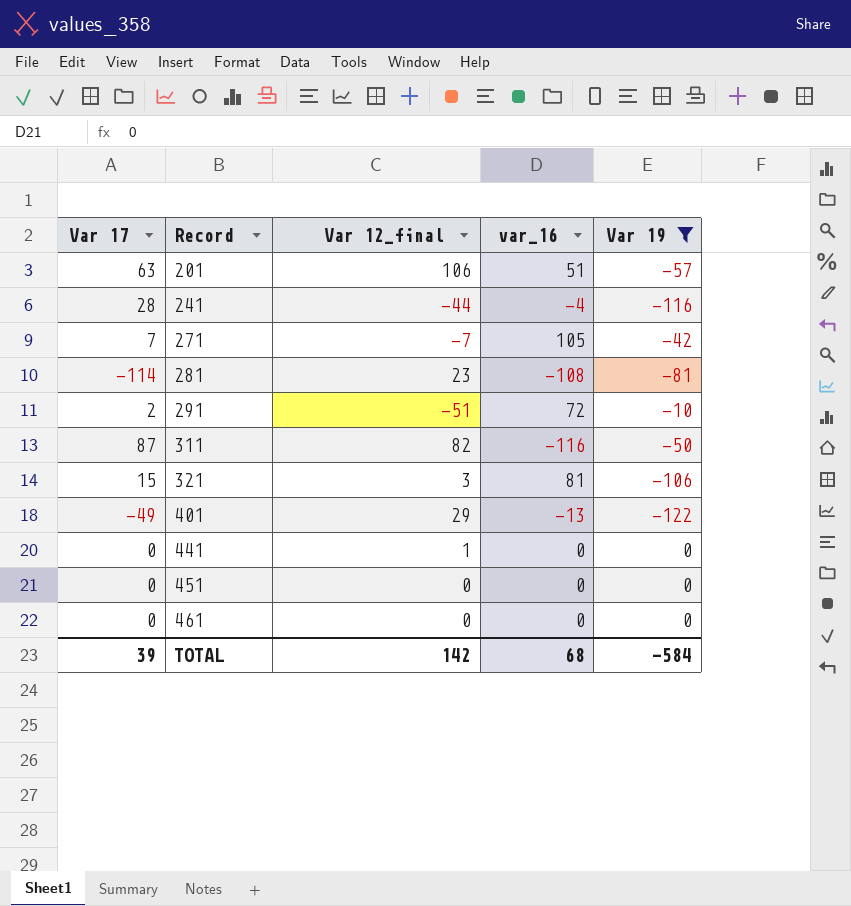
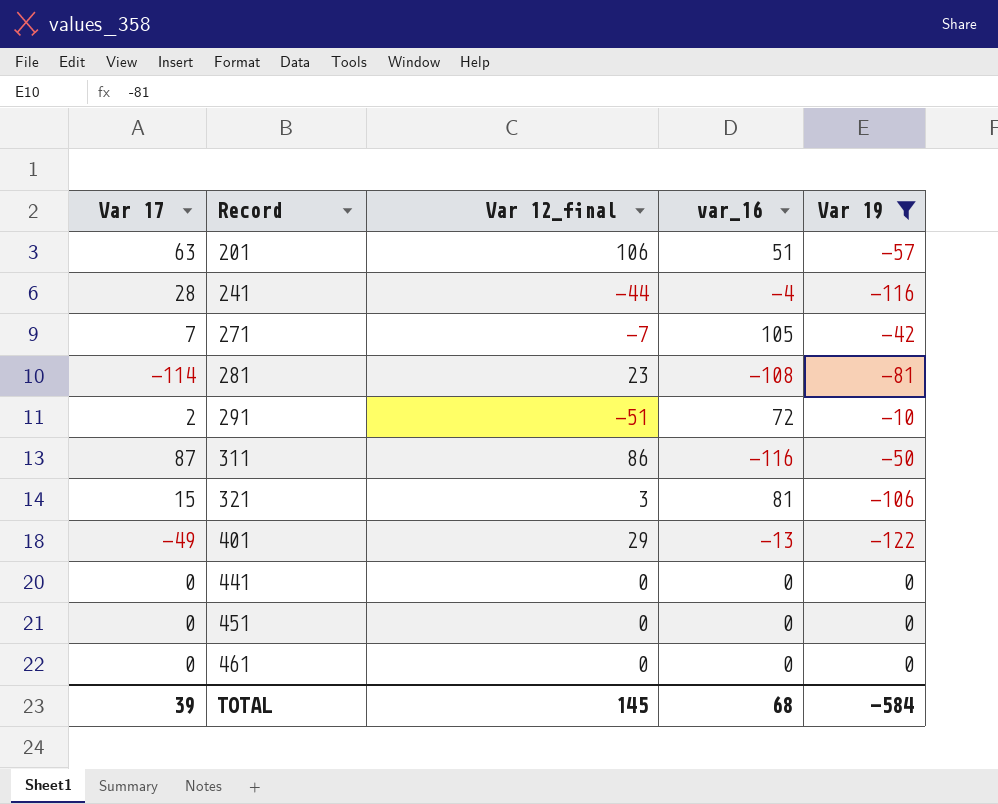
311 | Var 12_final: 82 -> 86
441 | Var 12_final: 1 -> 0
TOTAL | Var 12_final: 142 -> 145

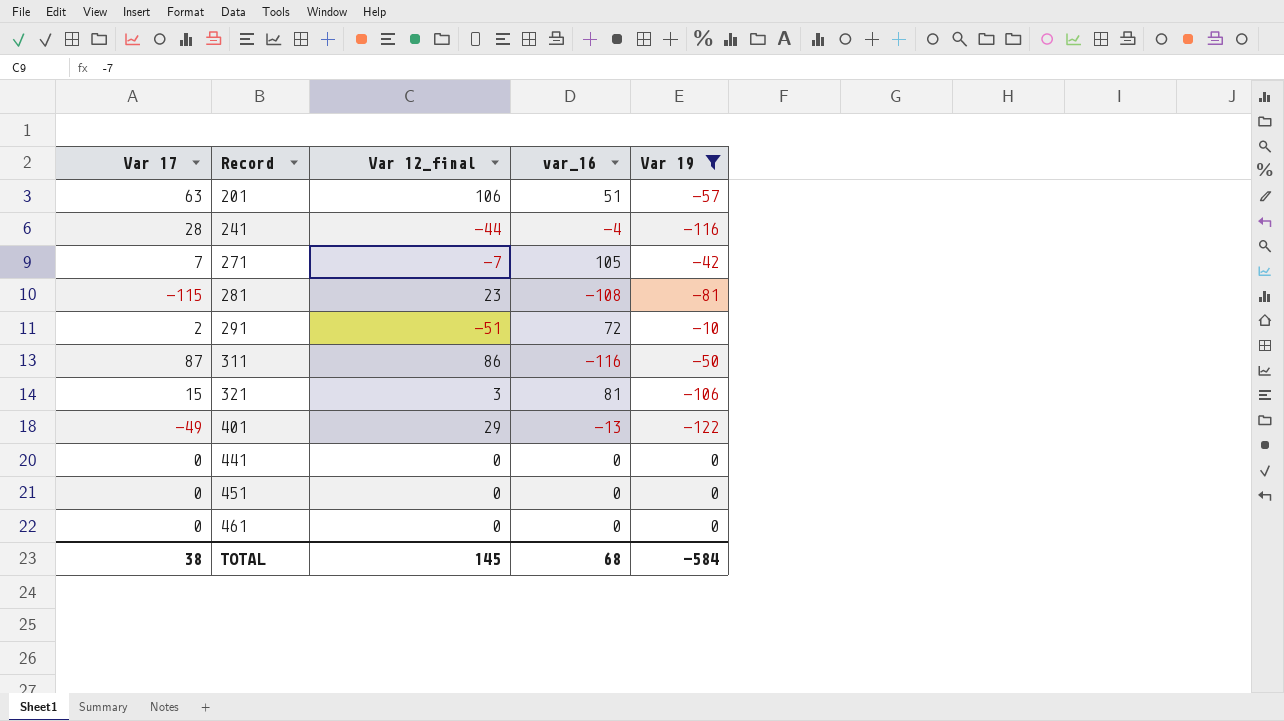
281 | Var 17: -114 -> -115
TOTAL | Var 17: 39 -> 38

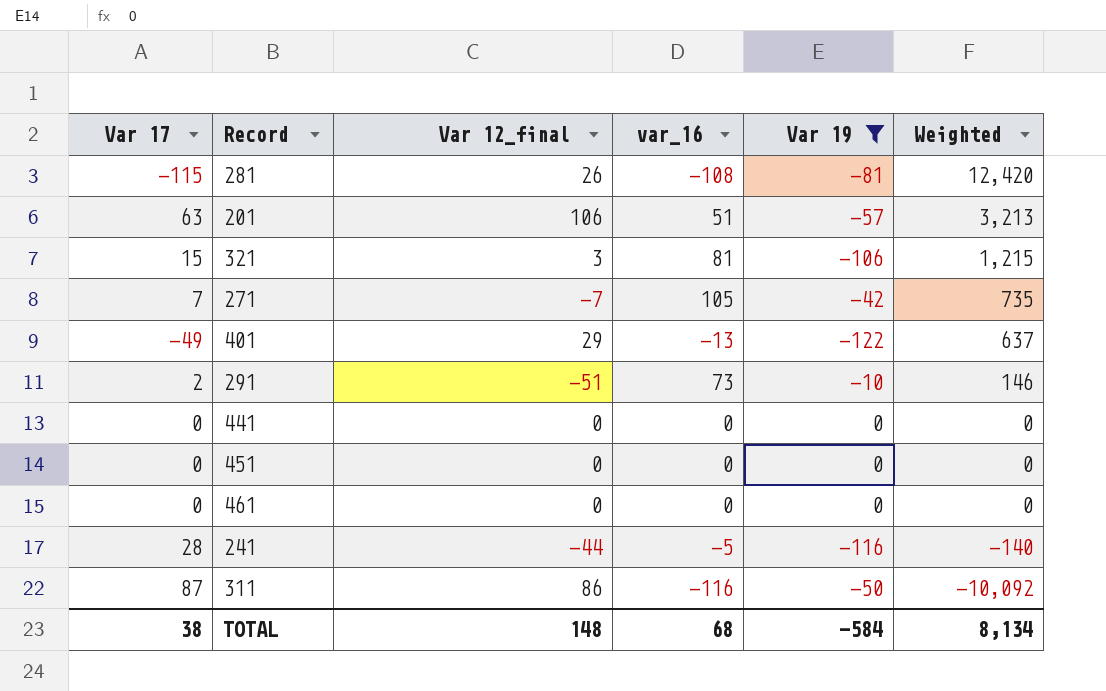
row order: Record ascending -> Weighted descending
column Weighted | formula: none -> [Var 17] * [var_16]
281 | Var 12_final: 23 -> 26
291 | var_16: 72 -> 73
241 | var_16: -4 -> -5
TOTAL | Var 12_final: 145 -> 148

